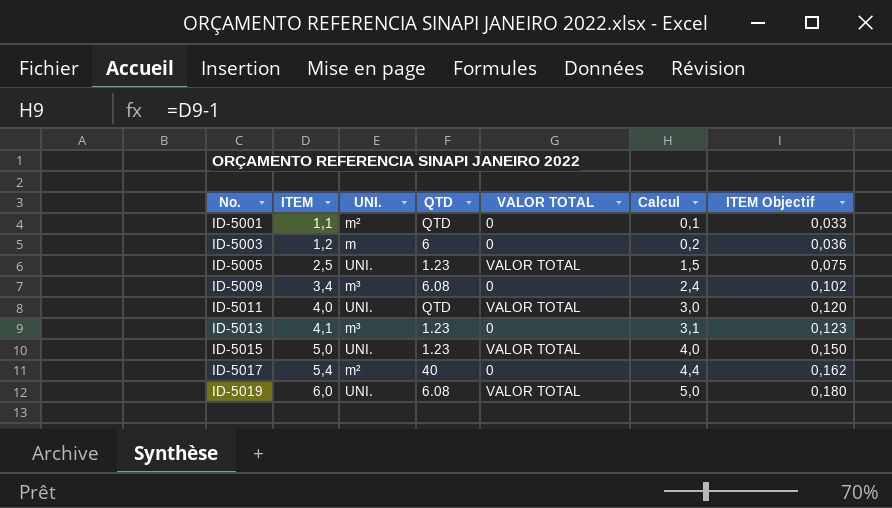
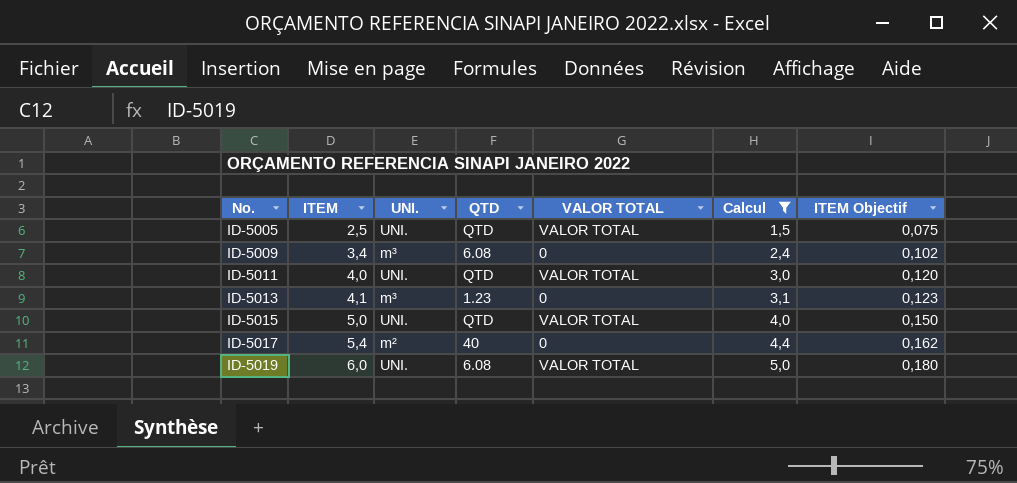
filter: none -> Calcul >= 1,5
ID-5005 | QTD: 1.23 -> QTD
ID-5015 | QTD: 1.23 -> QTD

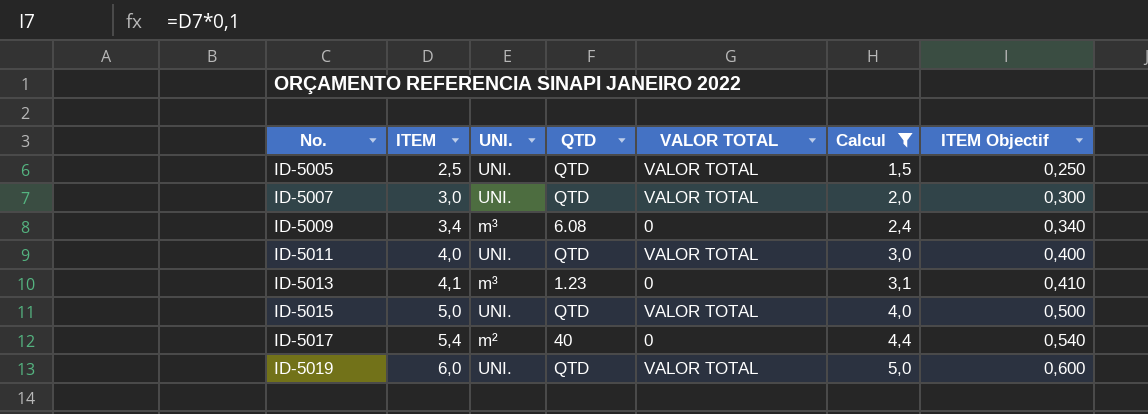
column ITEM Objectif | formula: [ITEM] * 0,03 -> [ITEM] * 0,1
row ID-5007: none -> 3,0 | UNI. | QTD | VALOR TOTAL | 2,0 | 0,300
ID-5019 | QTD: 6.08 -> QTD

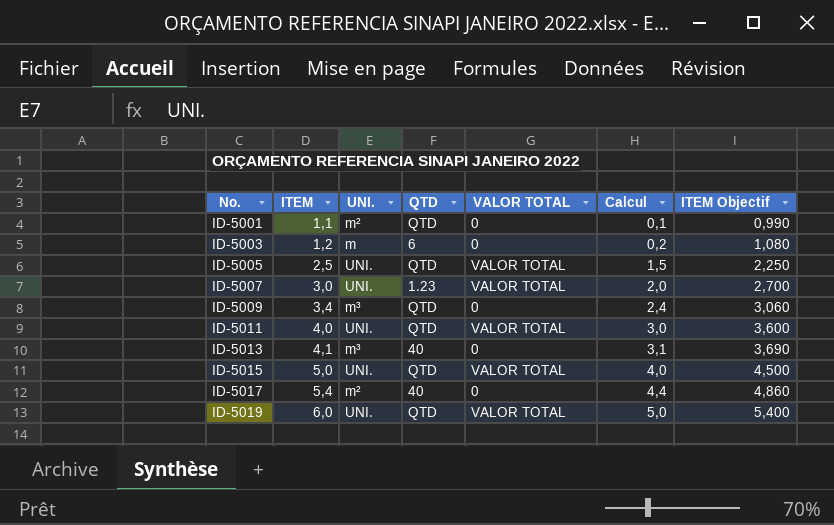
filter: Calcul >= 1,5 -> none
column ITEM Objectif | formula: [ITEM] * 0,1 -> [ITEM] * 0,9
ID-5007 | QTD: QTD -> 1.23
ID-5009 | QTD: 6.08 -> QTD
ID-5013 | QTD: 1.23 -> 40

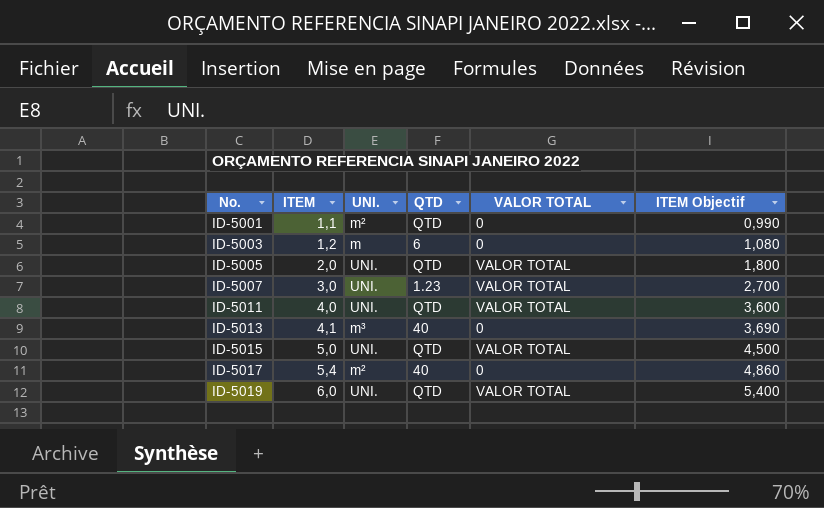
column Calcul | formula: [ITEM] - 1 -> none
row ID-5009: 3,4 | m³ | QTD | 0 | 2,4 | 3,060 -> none
ID-5005 | ITEM: 2,5 -> 2,0
ID-5005 | ITEM Objectif: 2,250 -> 1,800

